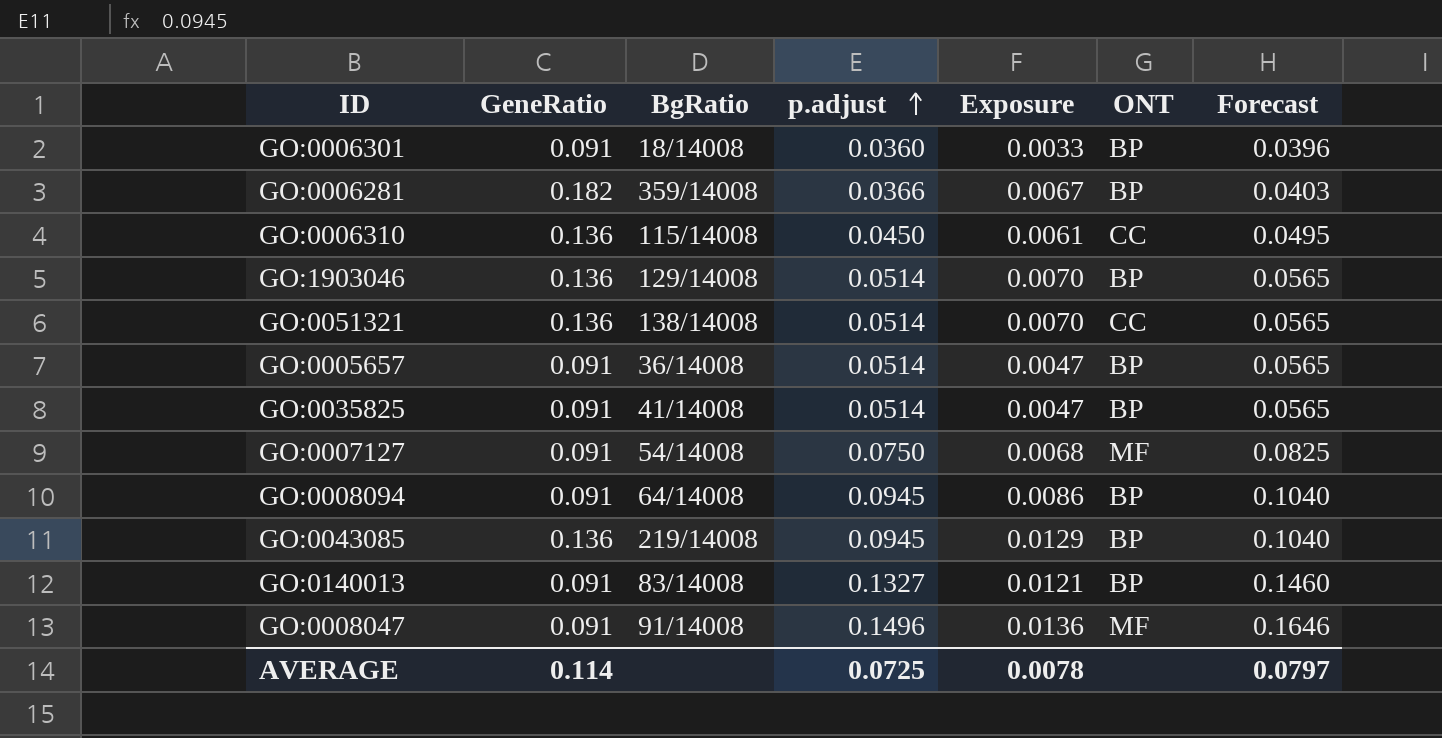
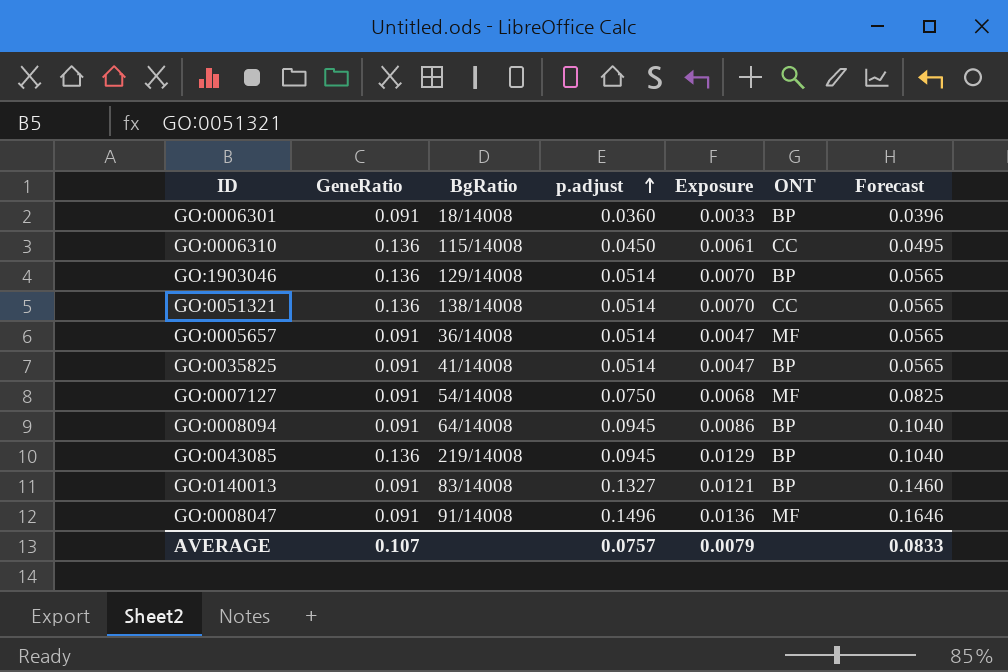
row GO:0006281: 0.182 | 359/14008 | 0.0366 | 0.0067 | BP | 0.0403 -> none
GO:0005657 | ONT: BP -> MF
AVERAGE | GeneRatio: 0.114 -> 0.107
AVERAGE | p.adjust: 0.0725 -> 0.0757
AVERAGE | Exposure: 0.0078 -> 0.0079
AVERAGE | Forecast: 0.0797 -> 0.0833

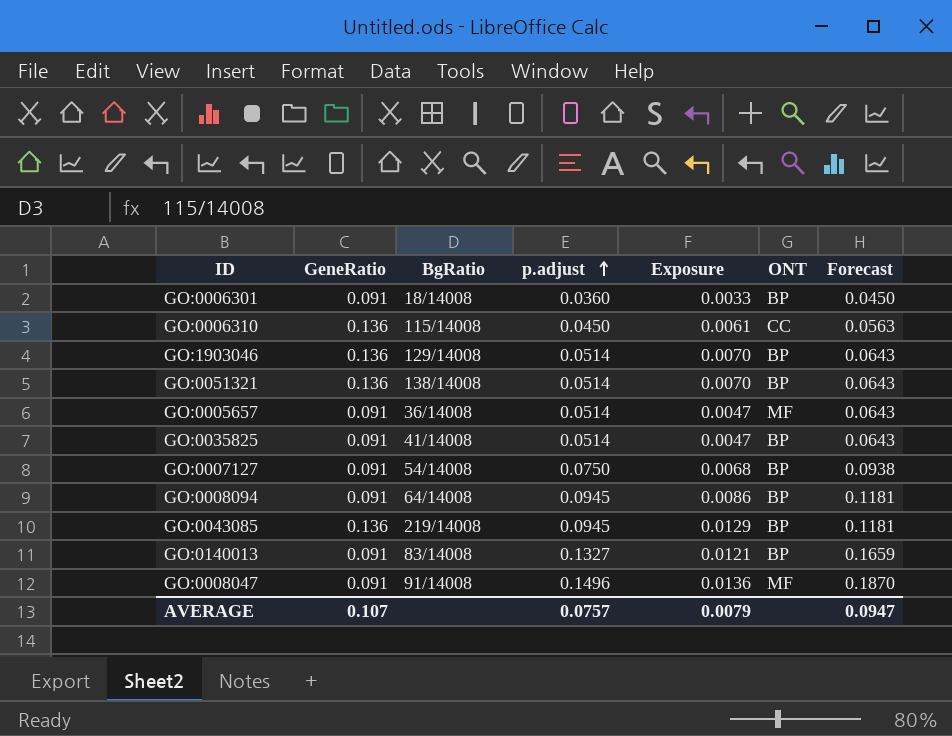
column Forecast | formula: [p.adjust] * 1.1 -> [p.adjust] * 1.25
GO:0051321 | ONT: CC -> BP
GO:0007127 | ONT: MF -> BP
AVERAGE | Forecast: 0.0833 -> 0.0947

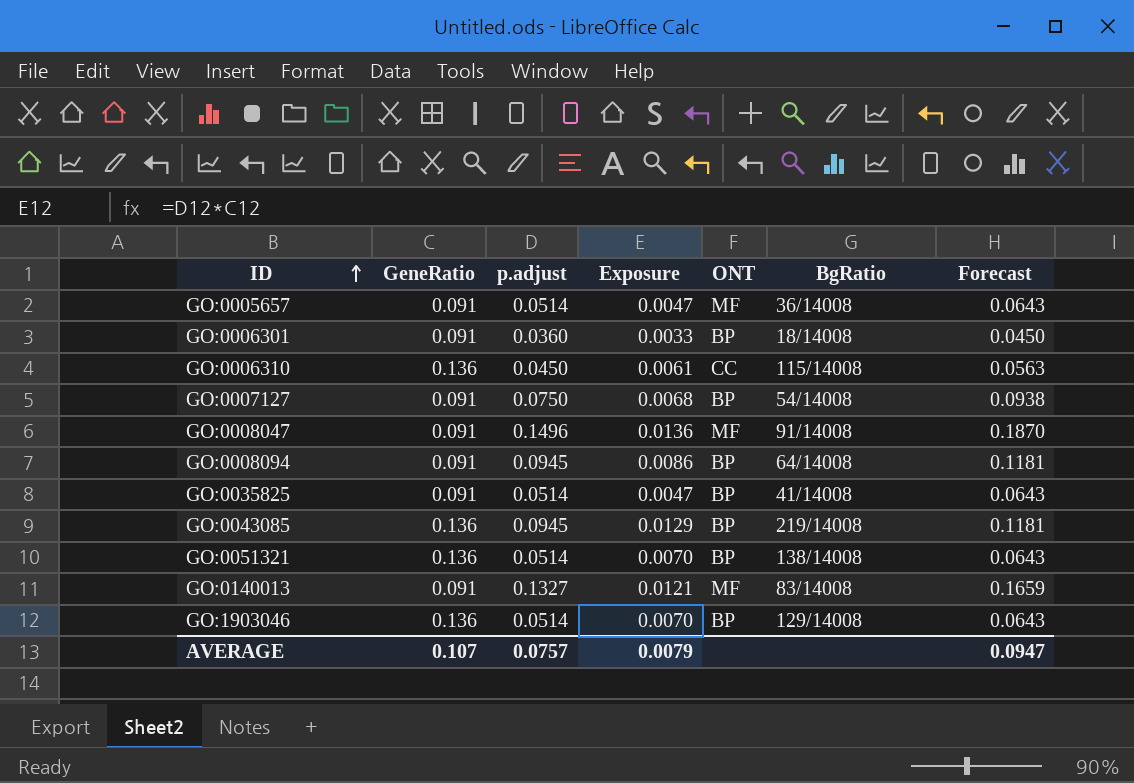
row order: p.adjust ascending -> ID ascending
column BgRatio | position: 3 -> 6
GO:0140013 | ONT: BP -> MF

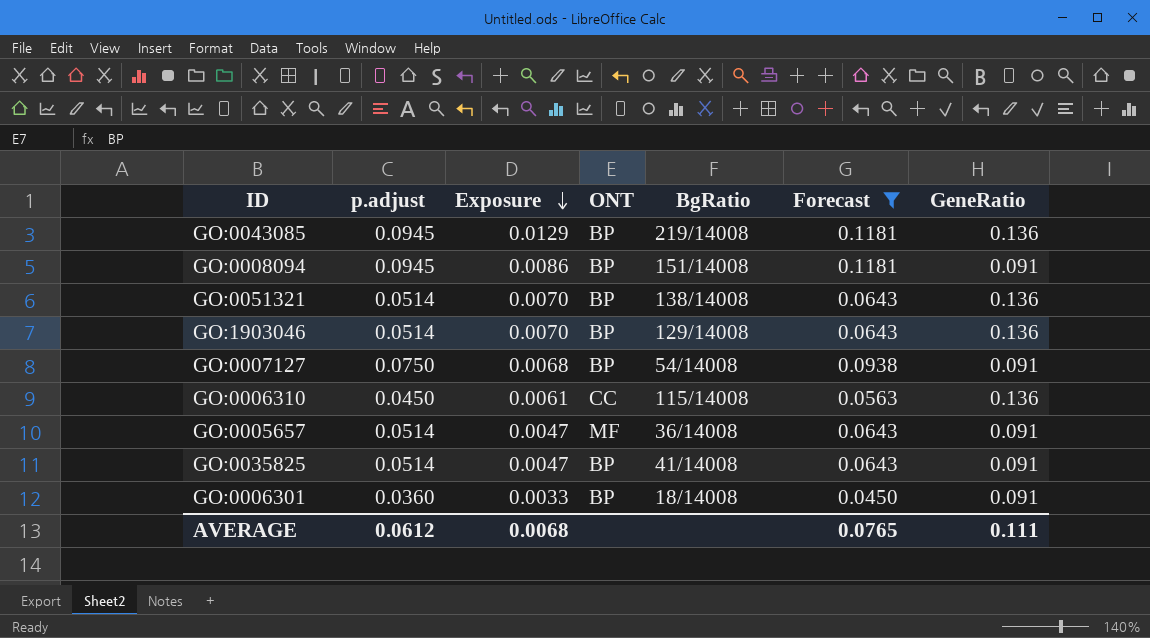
filter: none -> Forecast <= 0.1181
row order: ID ascending -> Exposure descending
column GeneRatio | position: 2 -> 7
GO:0008094 | BgRatio: 64/14008 -> 151/14008
AVERAGE | p.adjust: 0.0757 -> 0.0612
AVERAGE | Exposure: 0.0079 -> 0.0068
AVERAGE | Forecast: 0.0947 -> 0.0765
AVERAGE | GeneRatio: 0.107 -> 0.111

